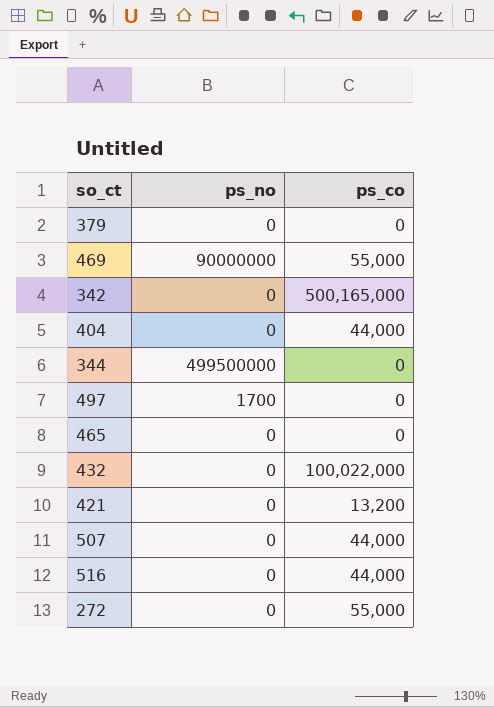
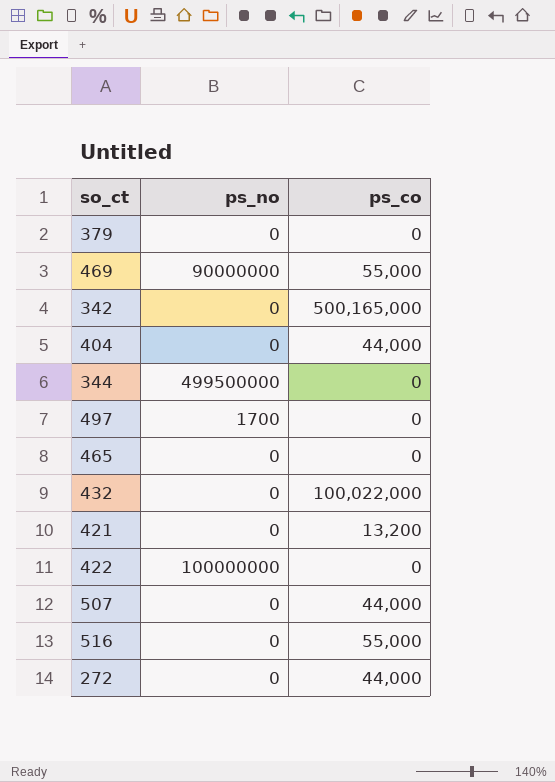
row 422: none -> 100000000 | 0
516 | ps_co: 44,000 -> 55,000
272 | ps_co: 55,000 -> 44,000

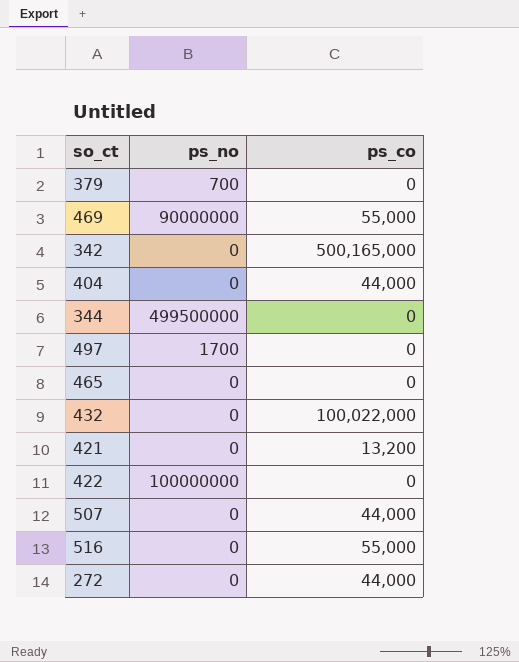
379 | ps_no: 0 -> 700

